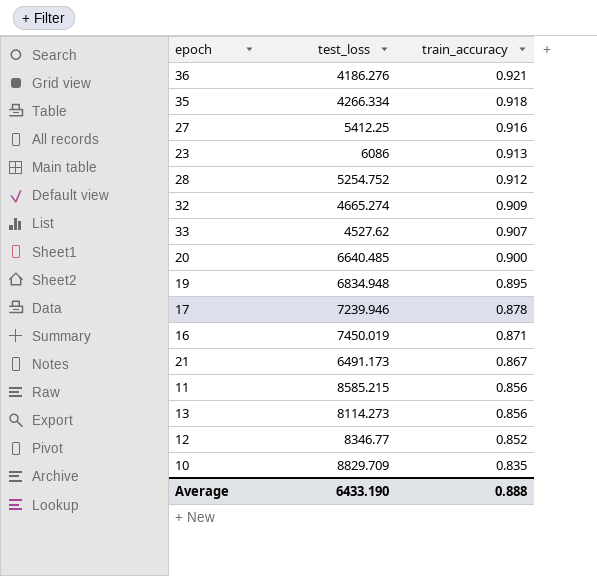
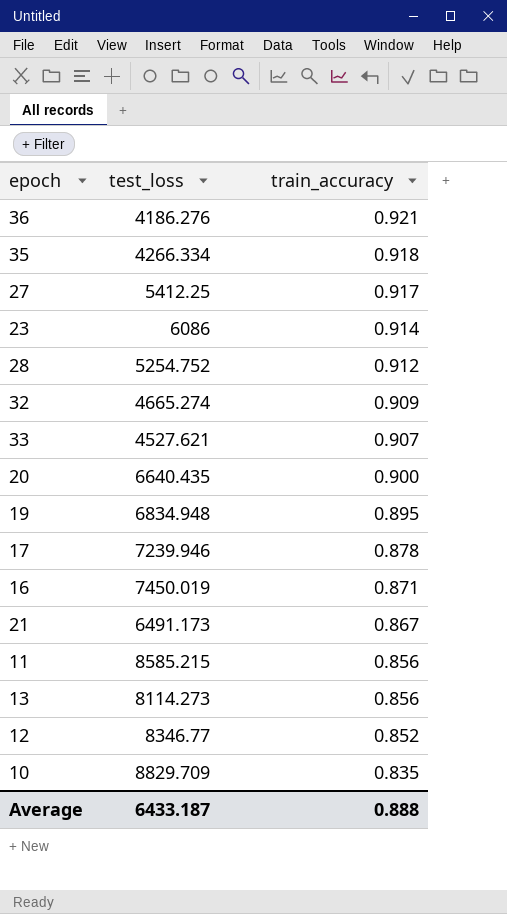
27 | train_accuracy: 0.916 -> 0.917
23 | train_accuracy: 0.913 -> 0.914
33 | test_loss: 4527.62 -> 4527.621
20 | test_loss: 6640.485 -> 6640.435
Average | test_loss: 6433.190 -> 6433.187

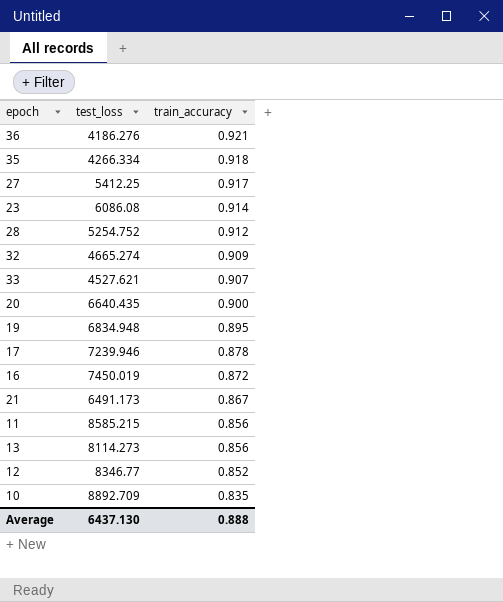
23 | test_loss: 6086 -> 6086.08
16 | train_accuracy: 0.871 -> 0.872
10 | test_loss: 8829.709 -> 8892.709
Average | test_loss: 6433.187 -> 6437.130

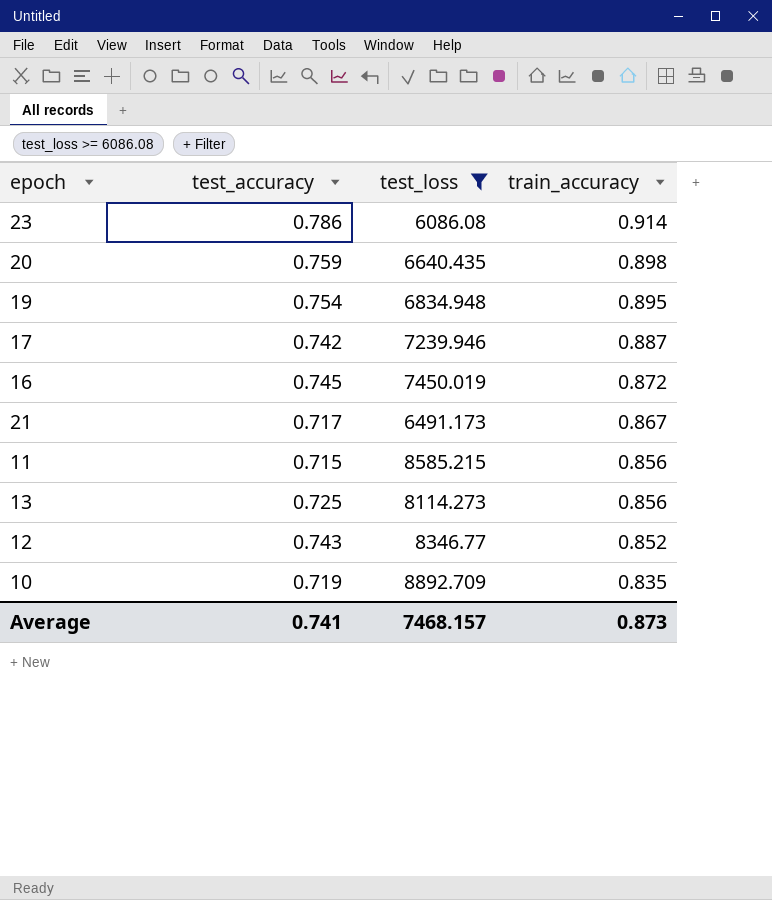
filter: none -> test_loss >= 6086.08
column test_accuracy | position: none -> 2
20 | train_accuracy: 0.900 -> 0.898
17 | train_accuracy: 0.878 -> 0.887
Average | test_loss: 6437.130 -> 7468.157
Average | train_accuracy: 0.888 -> 0.873

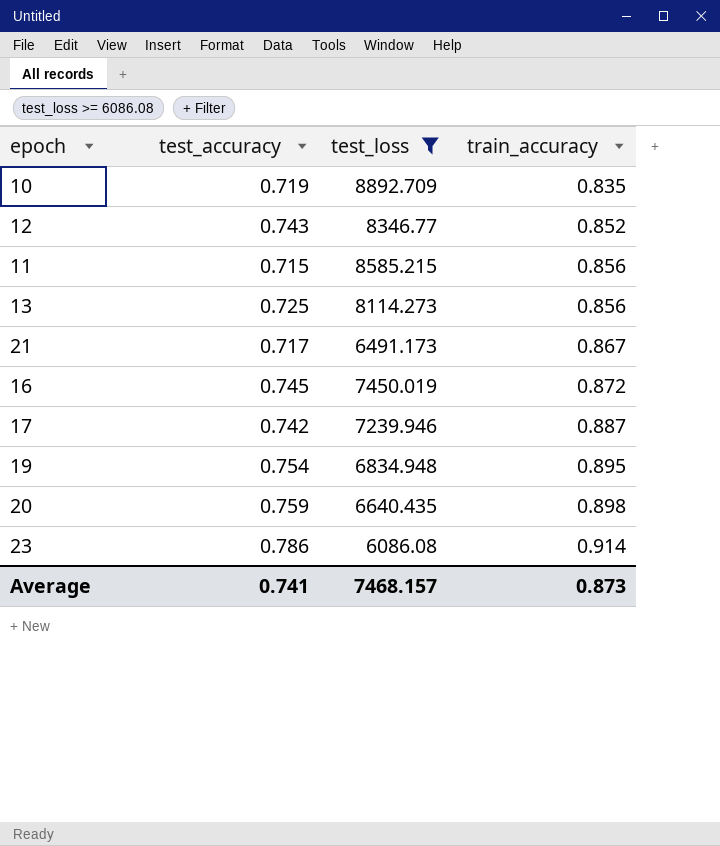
row order: train_accuracy descending -> train_accuracy ascending

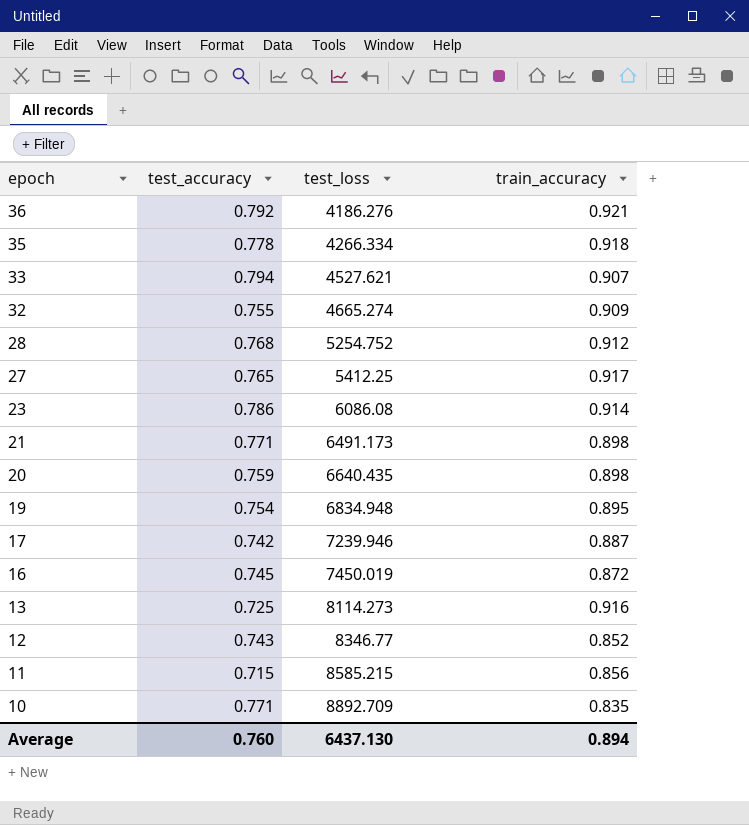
filter: test_loss >= 6086.08 -> none
row order: train_accuracy ascending -> epoch descending
21 | test_accuracy: 0.717 -> 0.771
21 | train_accuracy: 0.867 -> 0.898
13 | train_accuracy: 0.856 -> 0.916
10 | test_accuracy: 0.719 -> 0.771
Average | test_accuracy: 0.741 -> 0.760
Average | test_loss: 7468.157 -> 6437.130
Average | train_accuracy: 0.873 -> 0.894

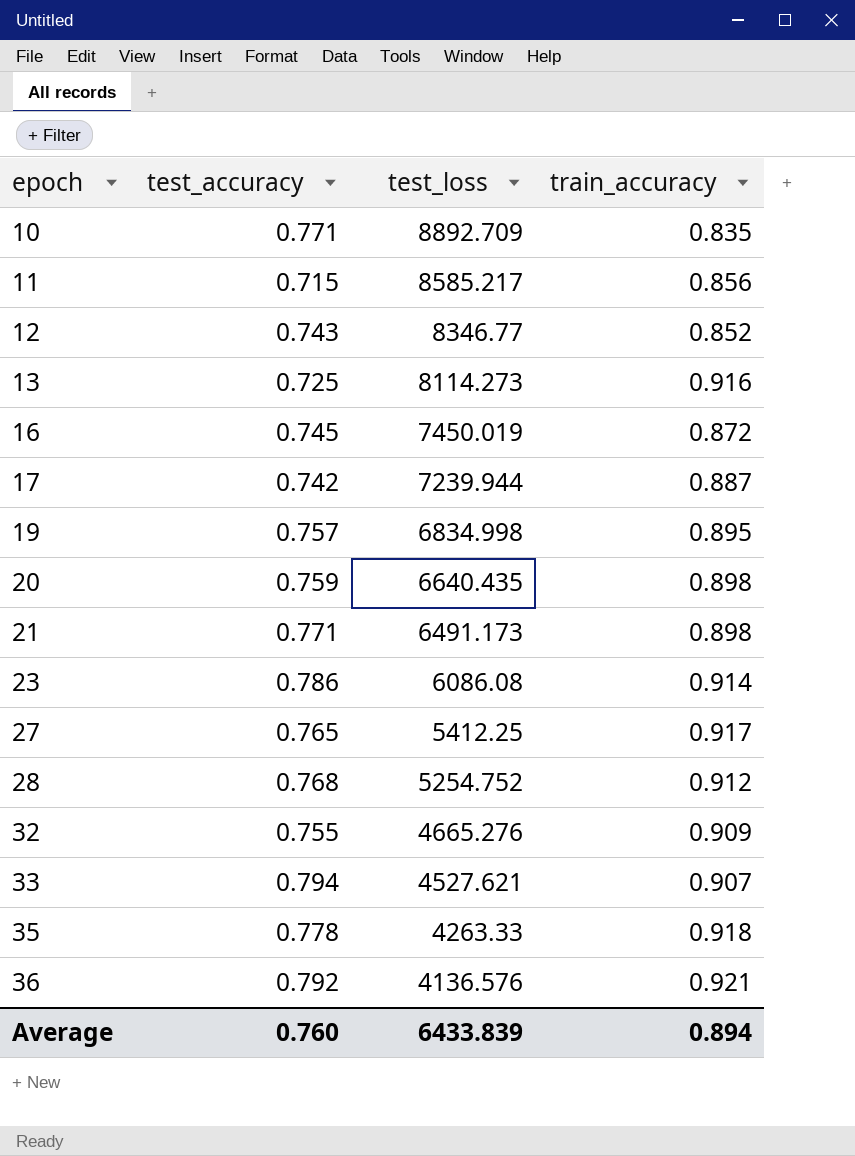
row order: epoch descending -> epoch ascending
11 | test_loss: 8585.215 -> 8585.217
17 | test_loss: 7239.946 -> 7239.944
19 | test_accuracy: 0.754 -> 0.757
19 | test_loss: 6834.948 -> 6834.998
32 | test_loss: 4665.274 -> 4665.276
35 | test_loss: 4266.334 -> 4263.33
36 | test_loss: 4186.276 -> 4136.576
Average | test_loss: 6437.130 -> 6433.839

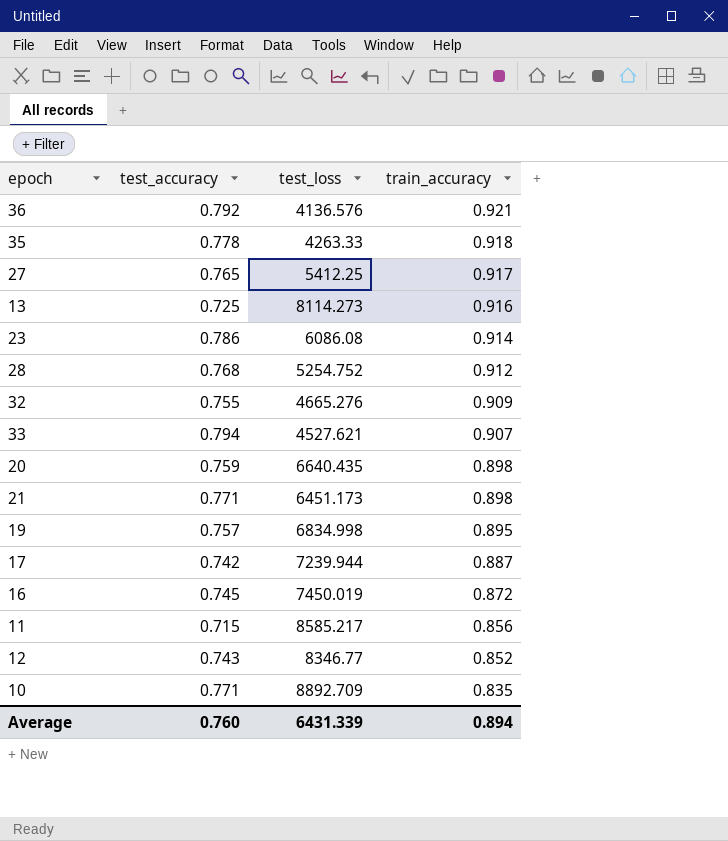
row order: epoch ascending -> train_accuracy descending
21 | test_loss: 6491.173 -> 6451.173
Average | test_loss: 6433.839 -> 6431.339

